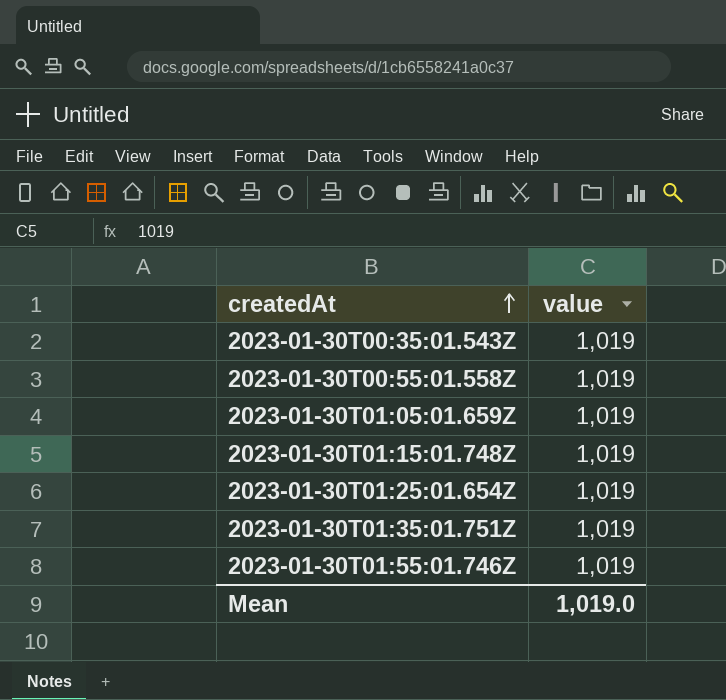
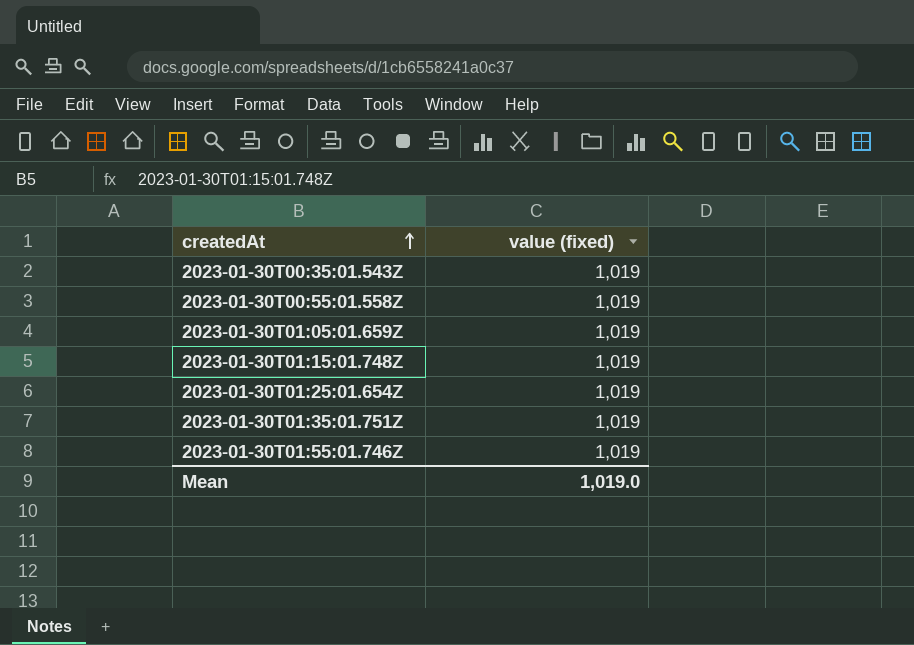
column name: value -> value (fixed)

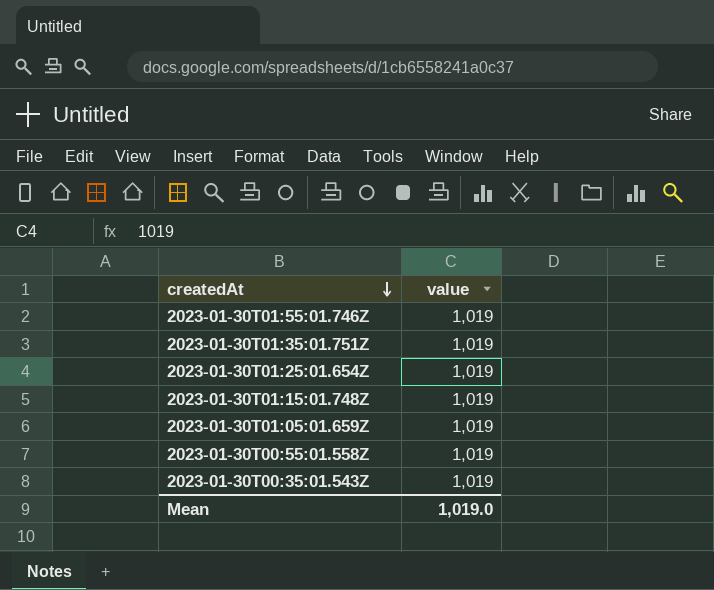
row order: createdAt ascending -> createdAt descending
column name: value (fixed) -> value

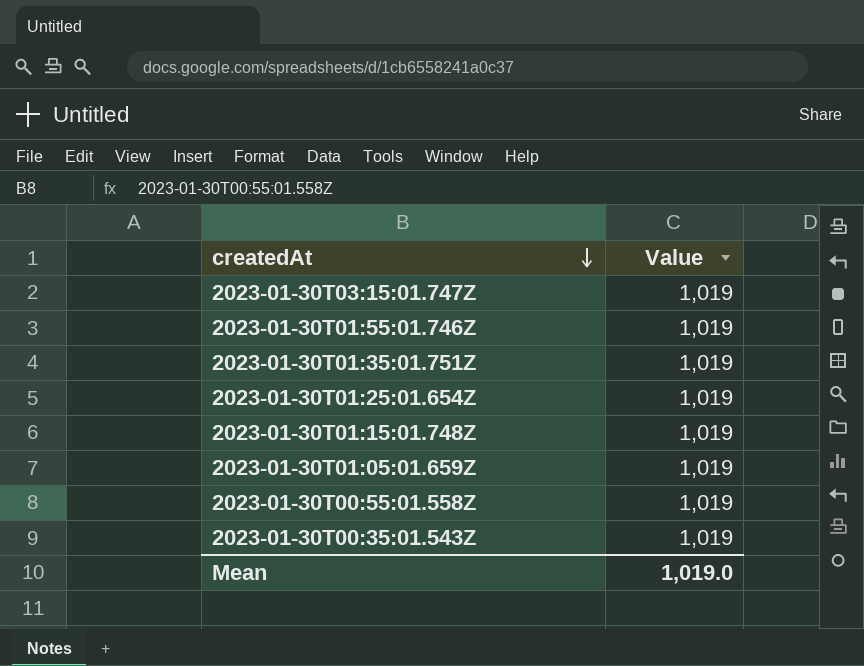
column name: value -> Value
row 2023-01-30T03:15:01.747Z: none -> 1,019

